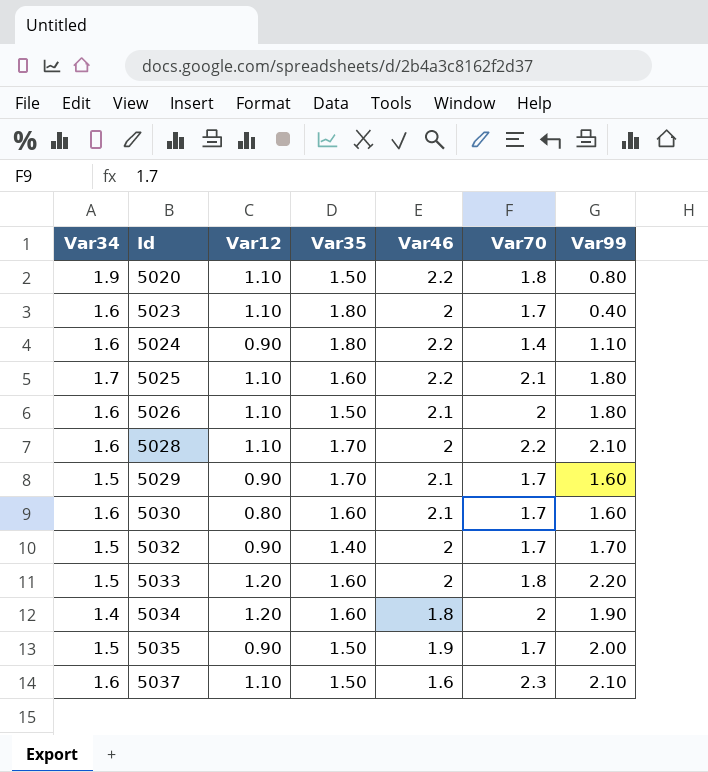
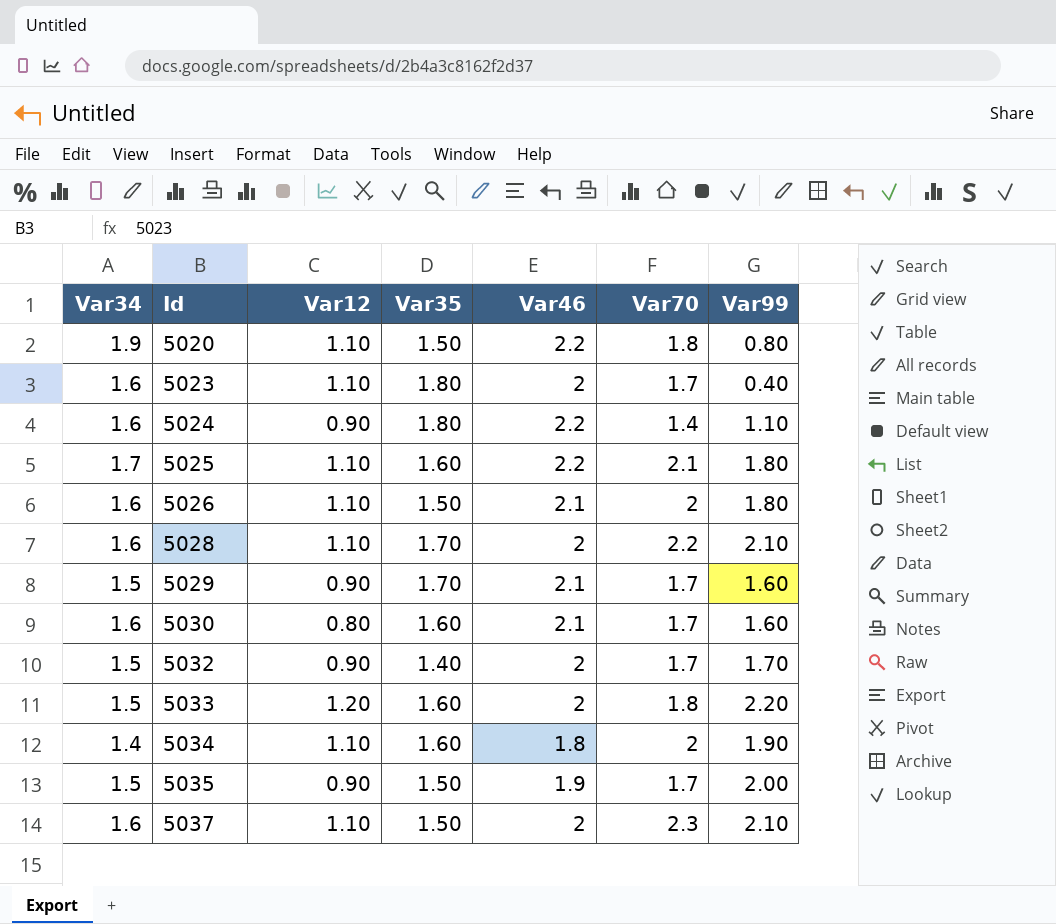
5034 | Var12: 1.20 -> 1.10
5037 | Var46: 1.6 -> 2

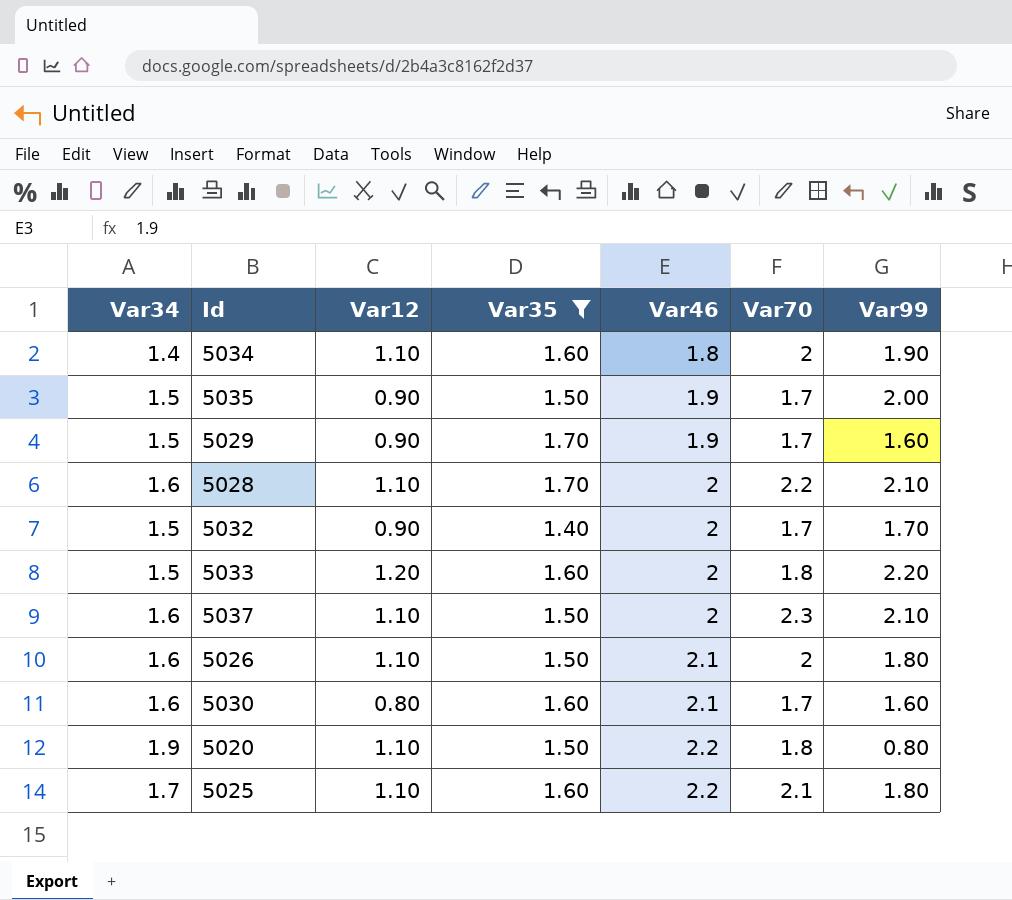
filter: none -> Var35 != 1.80
row order: Id ascending -> Var46 ascending
5029 | Var46: 2.1 -> 1.9

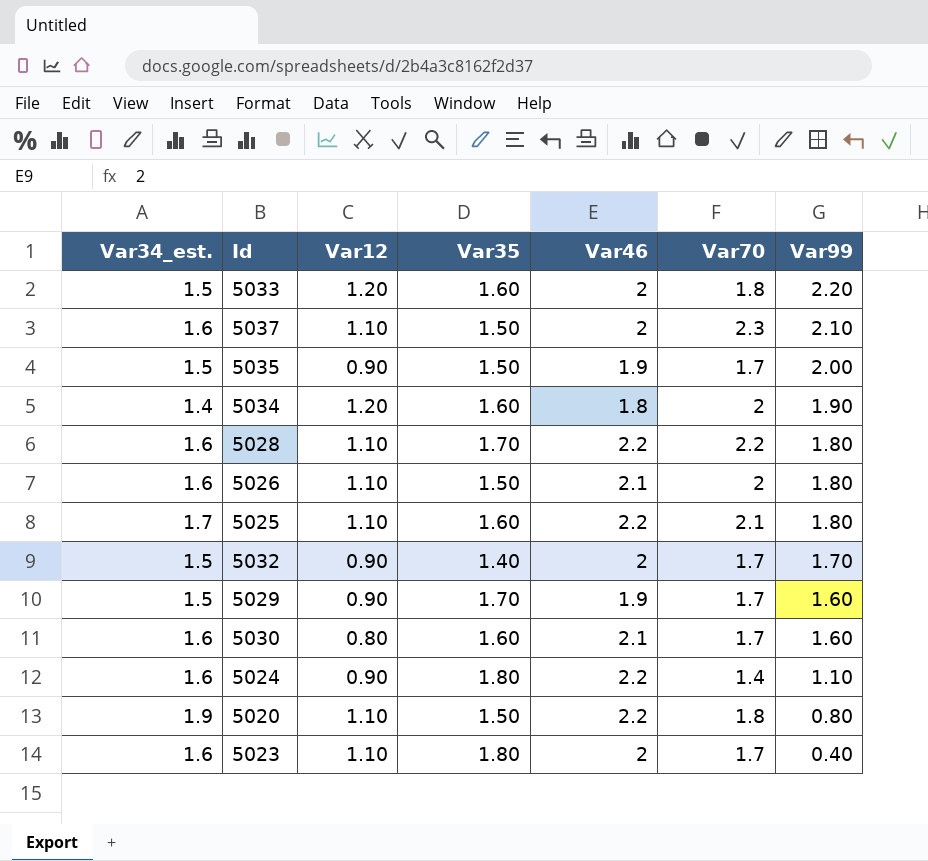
filter: Var35 != 1.80 -> none
row order: Var46 ascending -> Var99 descending
column name: Var34 -> Var34_est.
5034 | Var12: 1.10 -> 1.20
5028 | Var46: 2 -> 2.2
5028 | Var99: 2.10 -> 1.80

